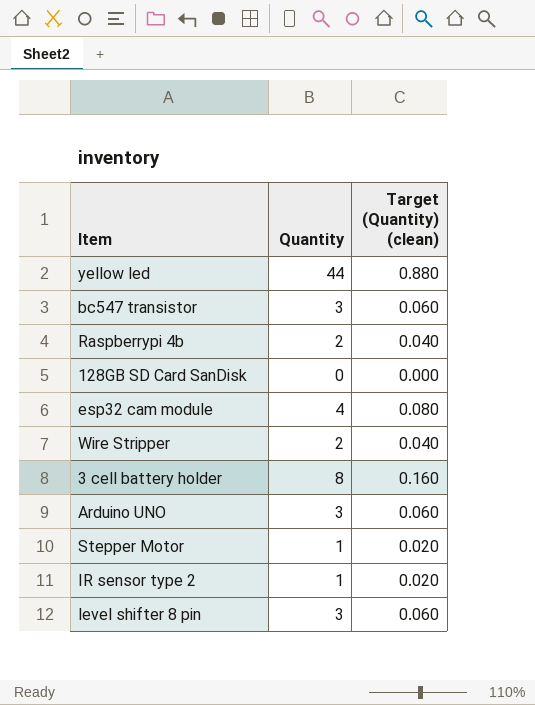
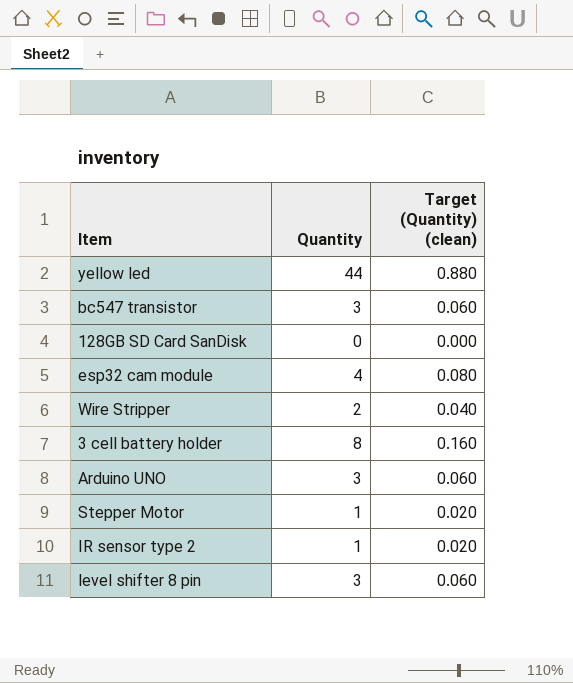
row Raspberrypi 4b: 2 | 0.040 -> none

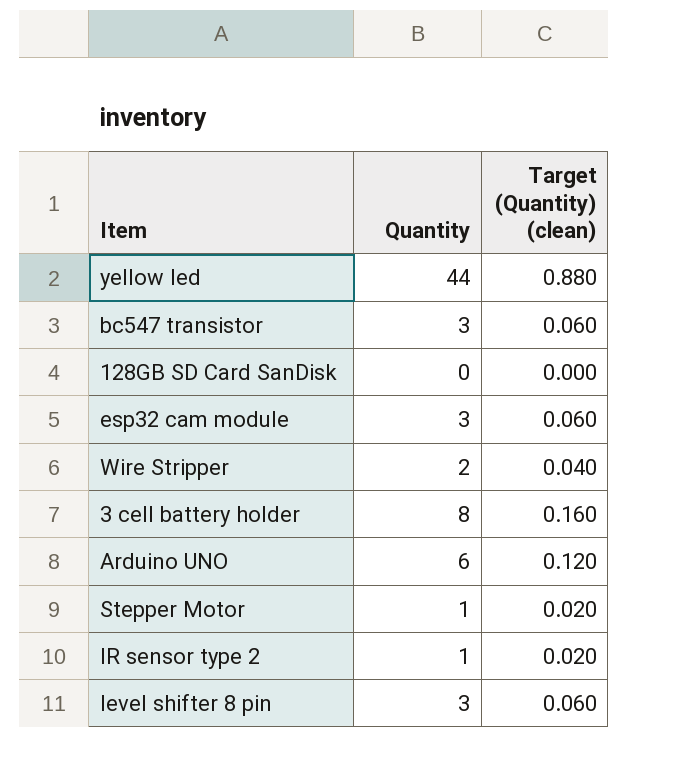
esp32 cam module | Quantity: 4 -> 3
esp32 cam module | Target (Quantity) (clean): 0.080 -> 0.060
Arduino UNO | Quantity: 3 -> 6
Arduino UNO | Target (Quantity) (clean): 0.060 -> 0.120

